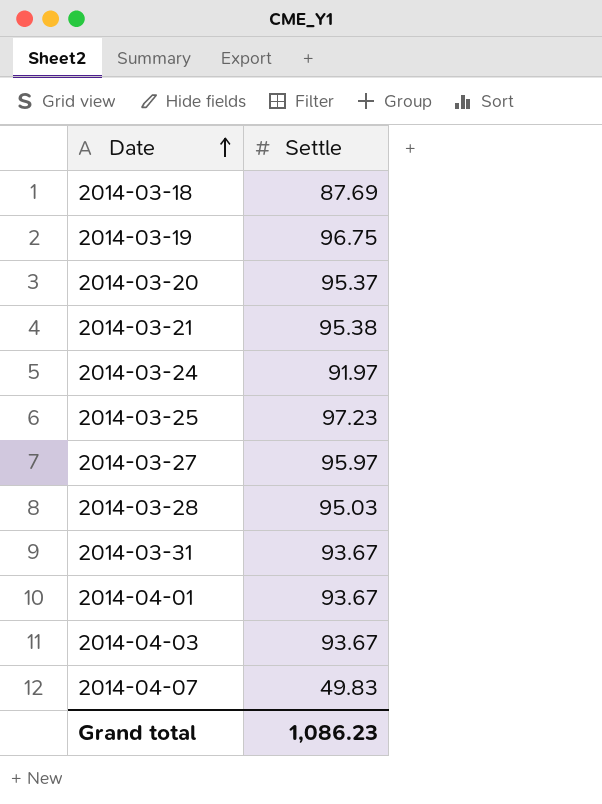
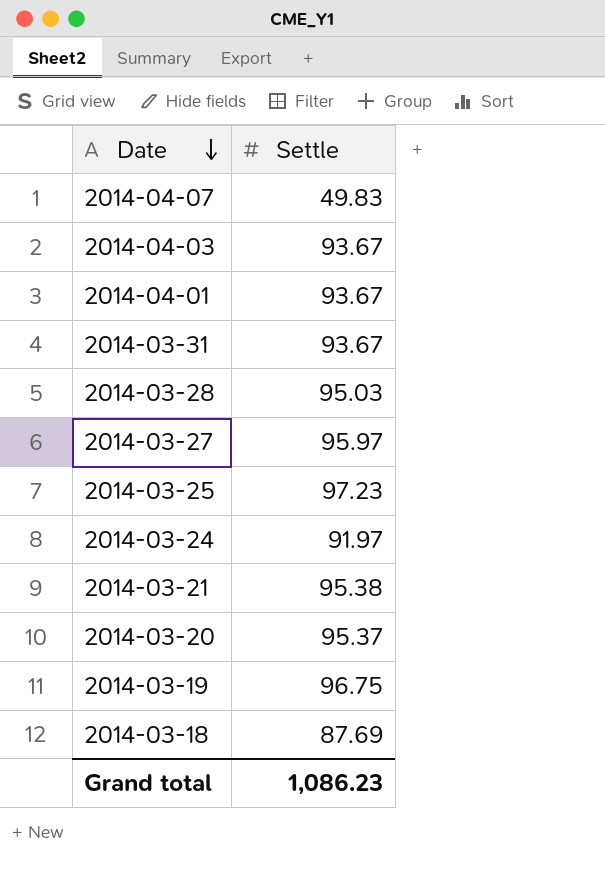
row order: Date ascending -> Date descending

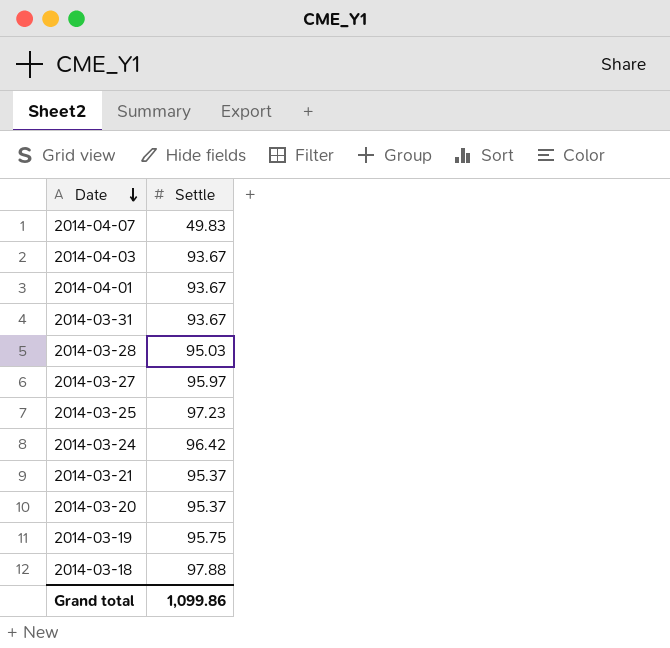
2014-03-24 | Settle: 91.97 -> 96.42
2014-03-21 | Settle: 95.38 -> 95.37
2014-03-19 | Settle: 96.75 -> 95.75
2014-03-18 | Settle: 87.69 -> 97.88
Grand total | Settle: 1,086.23 -> 1,099.86

